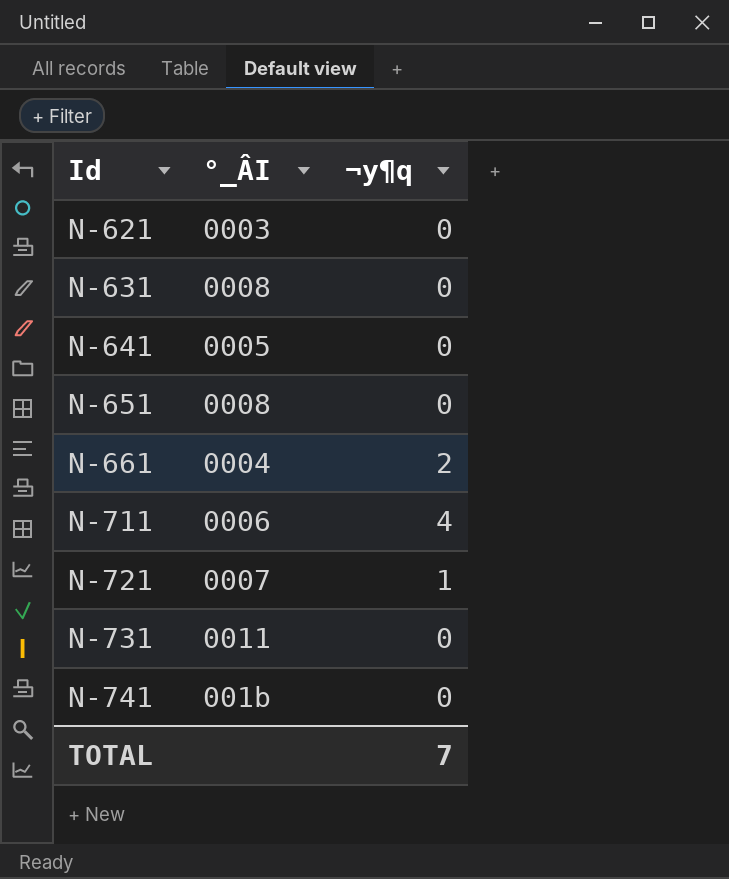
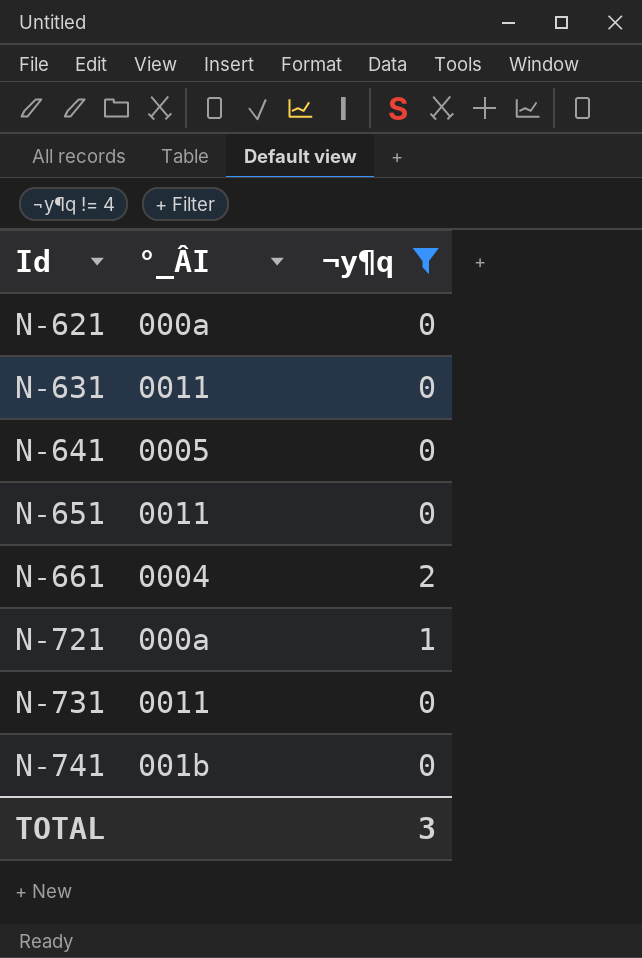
filter: none -> ¬y¶q != 4
N-621 | °_ÂI: 0003 -> 000a
N-631 | °_ÂI: 0008 -> 0011
N-651 | °_ÂI: 0008 -> 0011
N-721 | °_ÂI: 0007 -> 000a
TOTAL | ¬y¶q: 7 -> 3

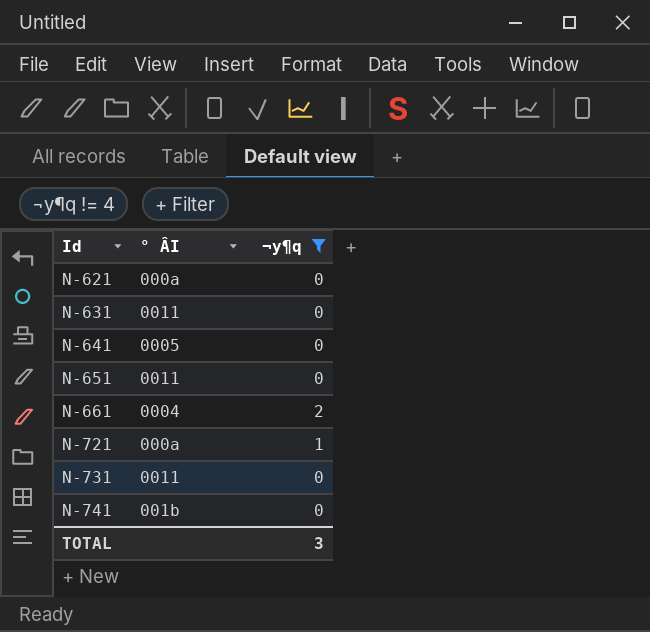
column name: °_ÂI -> ° ÂI

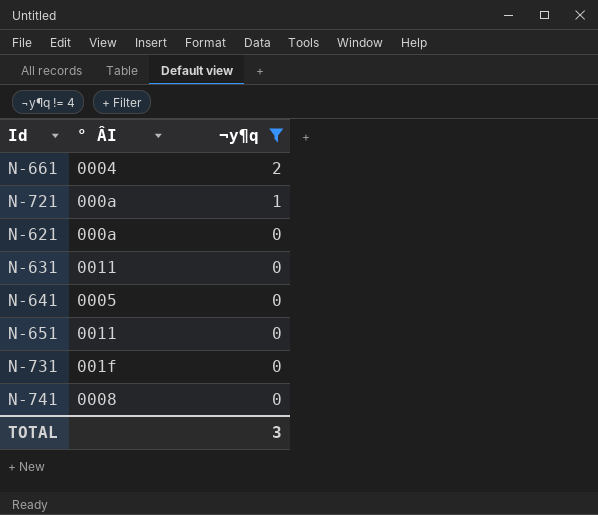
row order: Id ascending -> ¬y¶q descending
N-731 | ° ÂI: 0011 -> 001f
N-741 | ° ÂI: 001b -> 0008

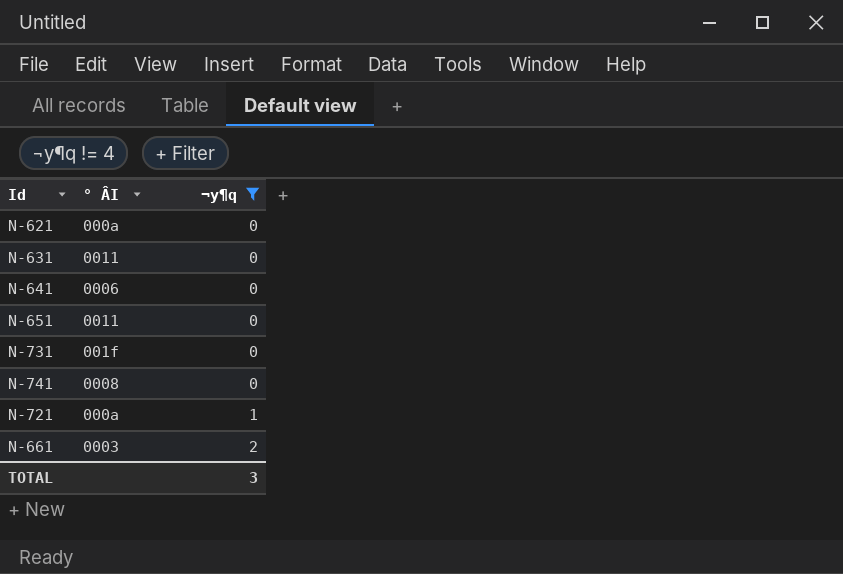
row order: ¬y¶q descending -> ¬y¶q ascending
N-641 | ° ÂI: 0005 -> 0006
N-661 | ° ÂI: 0004 -> 0003

